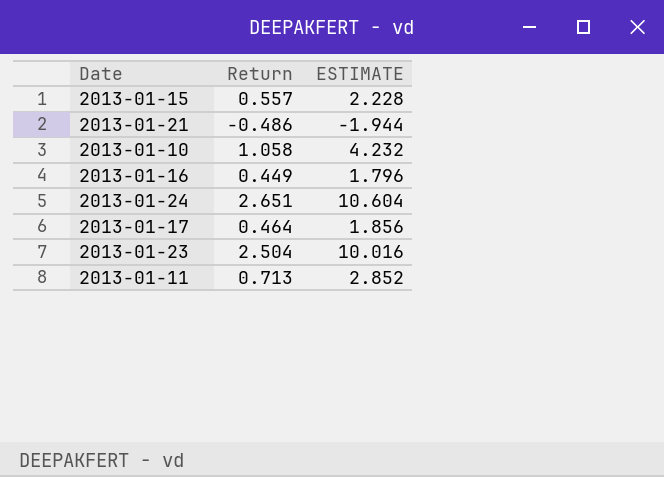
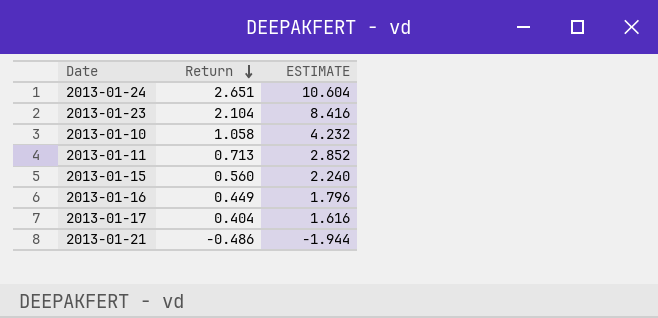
row order: none -> Return descending
2013-01-23 | Return: 2.504 -> 2.104
2013-01-23 | ESTIMATE: 10.016 -> 8.416
2013-01-15 | Return: 0.557 -> 0.560
2013-01-15 | ESTIMATE: 2.228 -> 2.240
2013-01-17 | Return: 0.464 -> 0.404
2013-01-17 | ESTIMATE: 1.856 -> 1.616

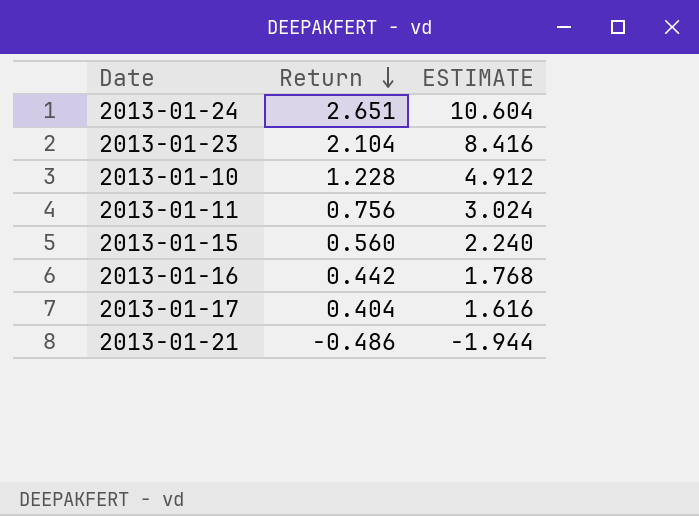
2013-01-10 | Return: 1.058 -> 1.228
2013-01-10 | ESTIMATE: 4.232 -> 4.912
2013-01-11 | Return: 0.713 -> 0.756
2013-01-11 | ESTIMATE: 2.852 -> 3.024
2013-01-16 | Return: 0.449 -> 0.442
2013-01-16 | ESTIMATE: 1.796 -> 1.768

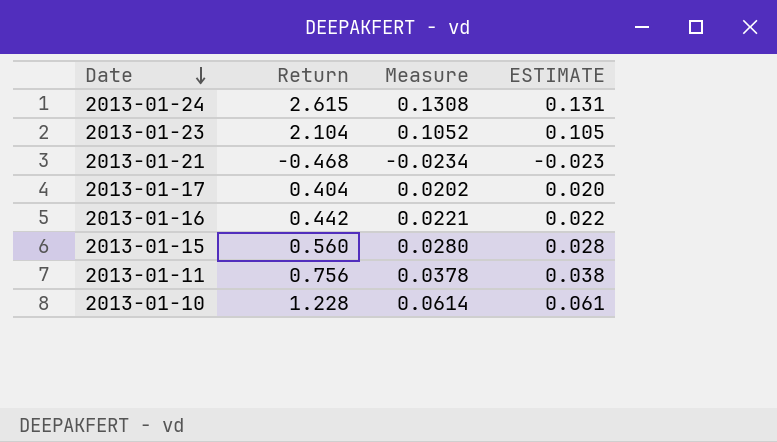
row order: Return descending -> Date descending
column Measure | formula: none -> [Return] * 0.05
column ESTIMATE | formula: [Return] * 4 -> [Return] * 0.05
2013-01-24 | Return: 2.651 -> 2.615
2013-01-21 | Return: -0.486 -> -0.468

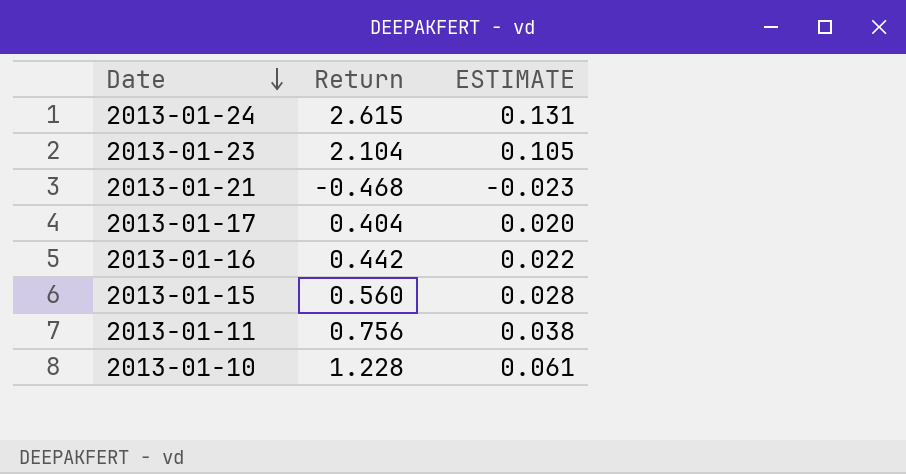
column Measure | formula: [Return] * 0.05 -> none

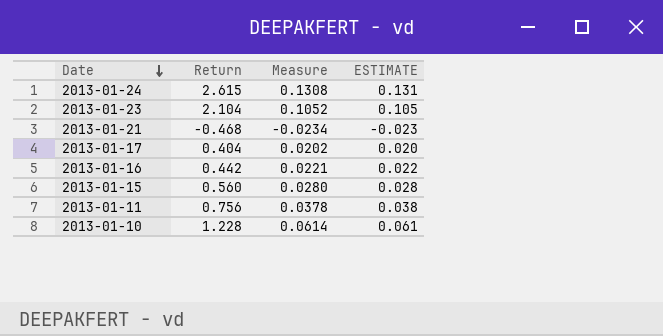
column Measure | formula: none -> [Return] * 0.05

